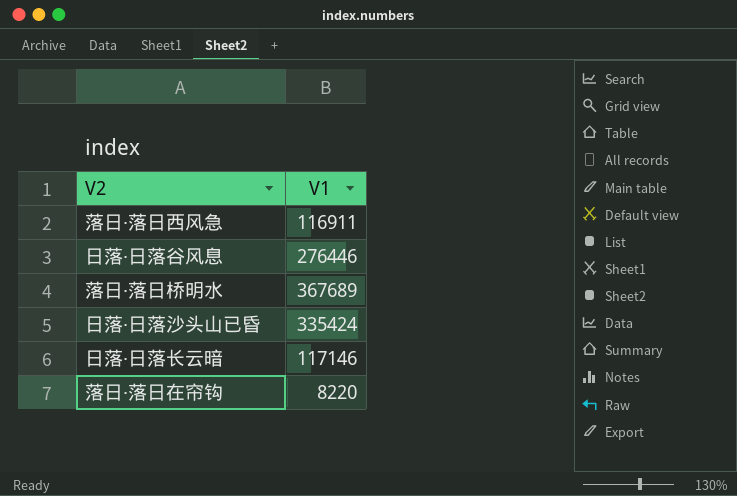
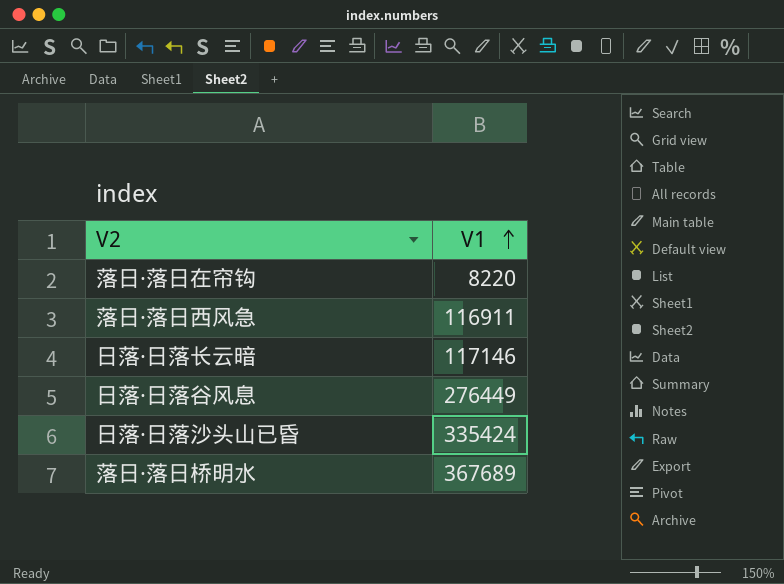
row order: none -> V1 ascending
日落·日落谷风息 | V1: 276446 -> 276449

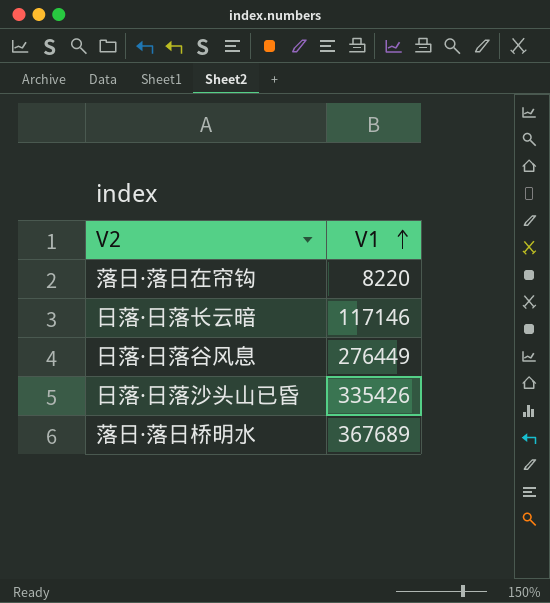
row 落日·落日西风急: 116911 -> none
日落·日落沙头山已昏 | V1: 335424 -> 335426

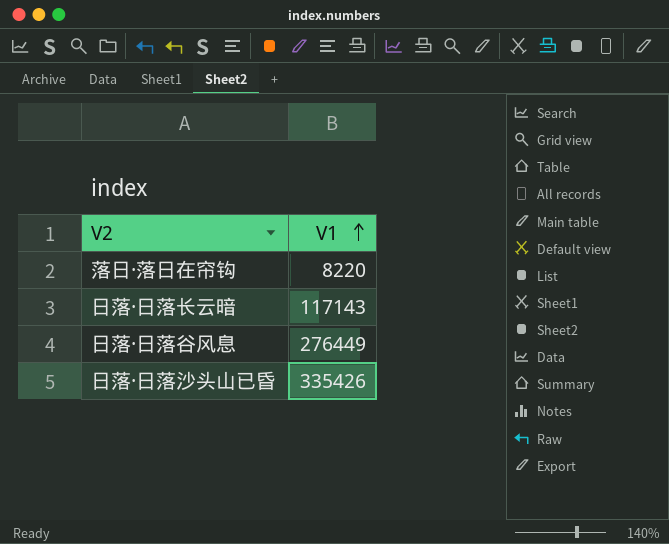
row 落日·落日桥明水: 367689 -> none
日落·日落长云暗 | V1: 117146 -> 117143

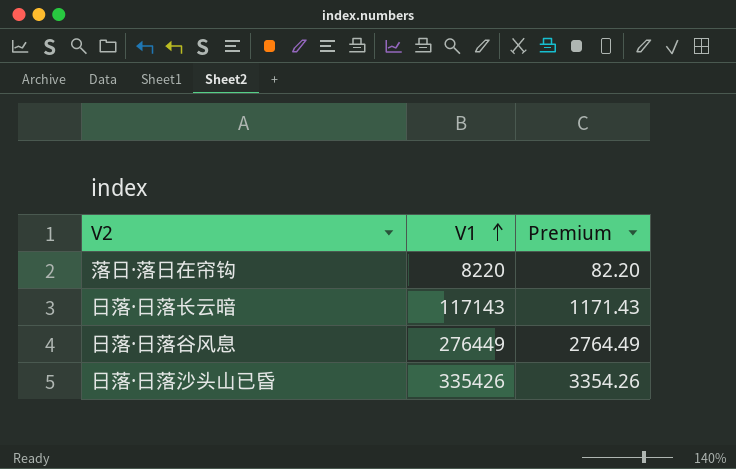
column Premium | formula: none -> [V1] * 0.01

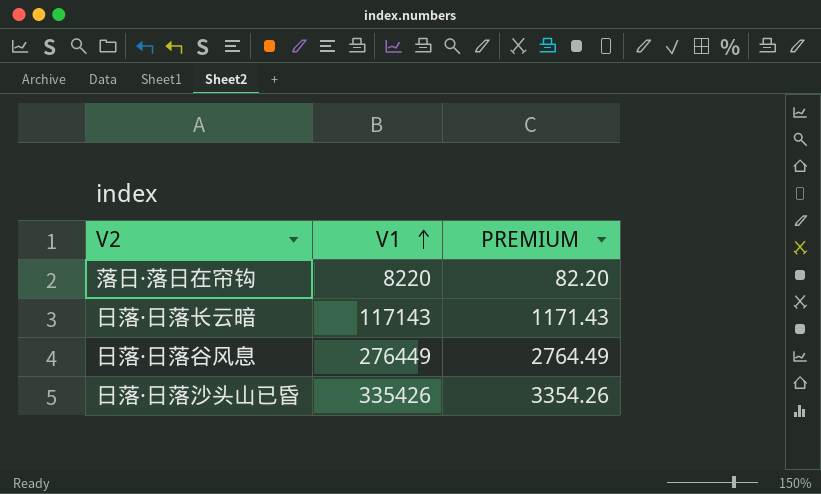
column name: Premium -> PREMIUM

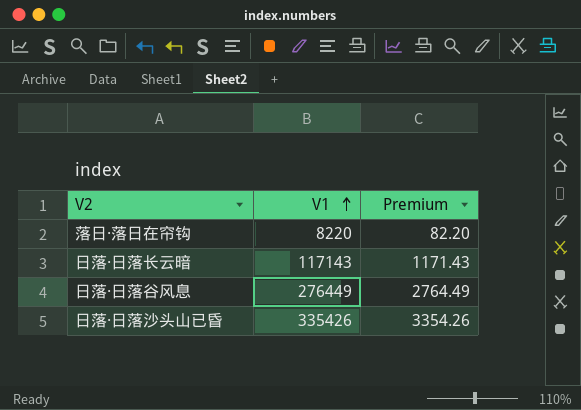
column name: PREMIUM -> Premium

